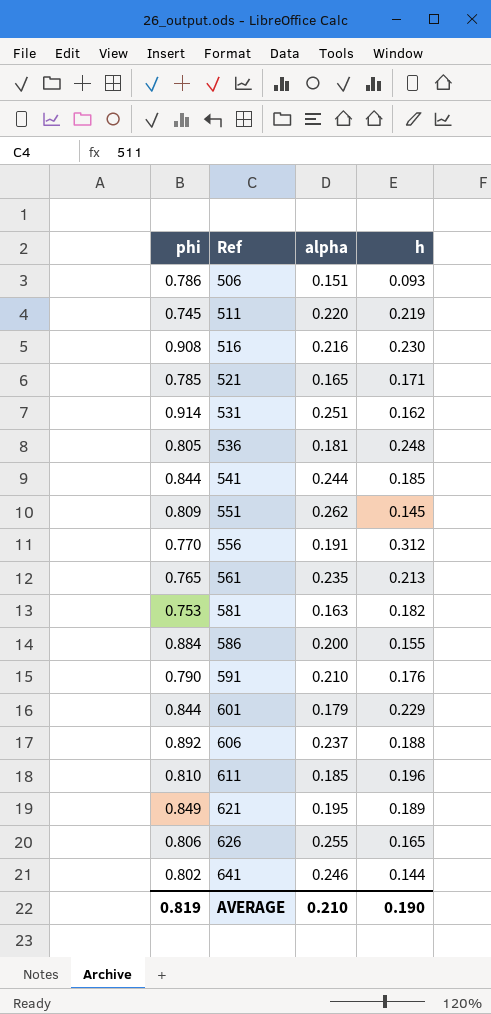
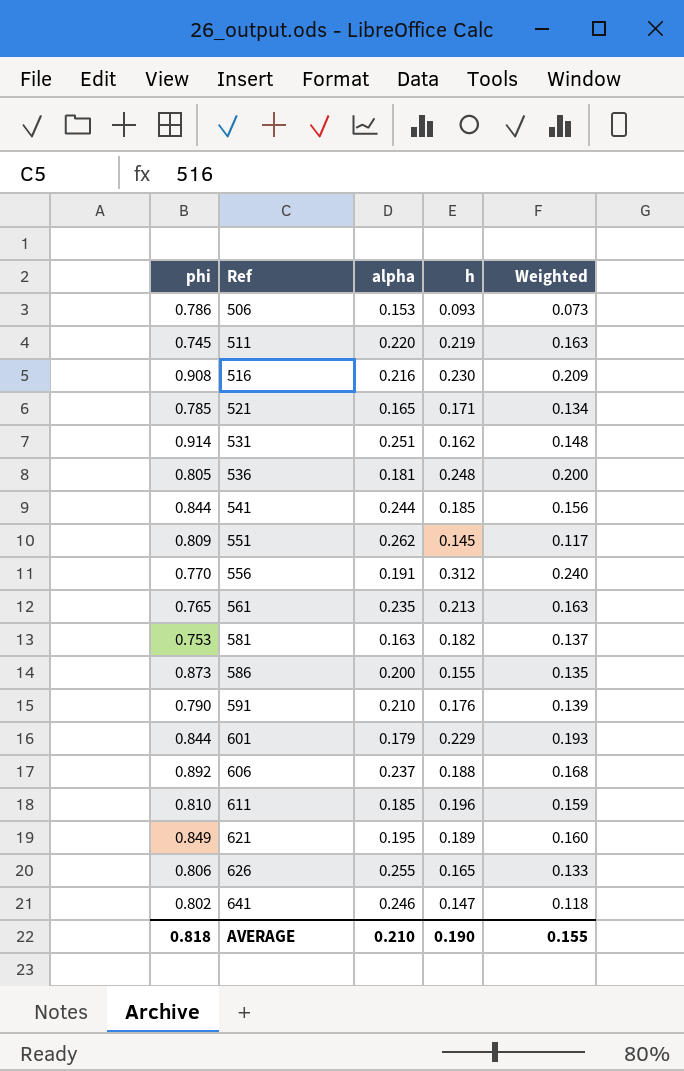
column Weighted | formula: none -> [phi] * [h]
506 | alpha: 0.151 -> 0.153
586 | phi: 0.884 -> 0.873
641 | h: 0.144 -> 0.147
AVERAGE | phi: 0.819 -> 0.818

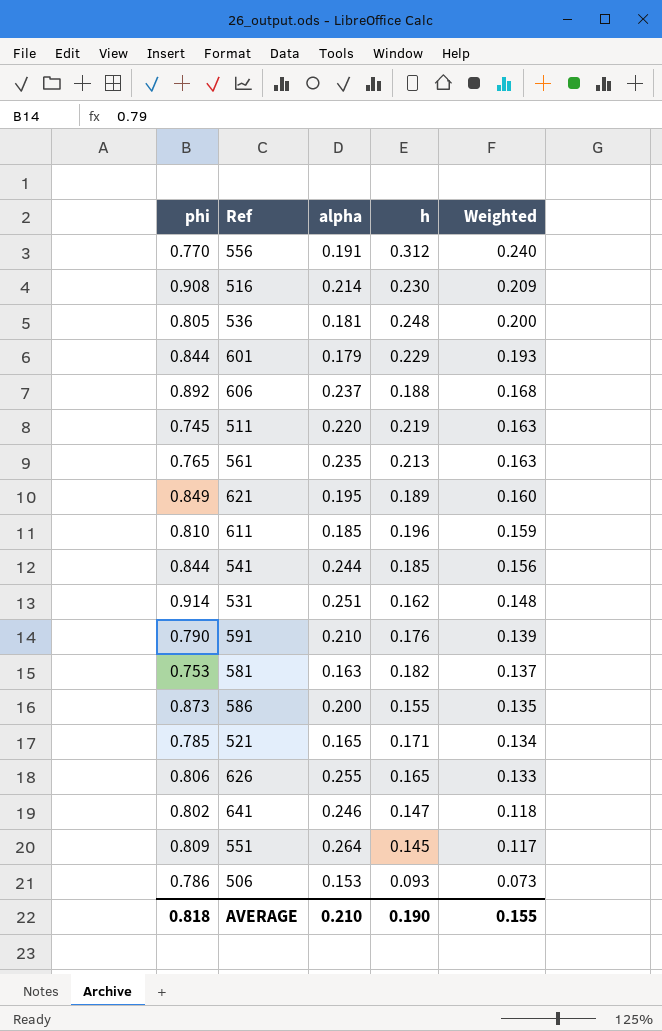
row order: Ref ascending -> Weighted descending
516 | alpha: 0.216 -> 0.214
551 | alpha: 0.262 -> 0.264

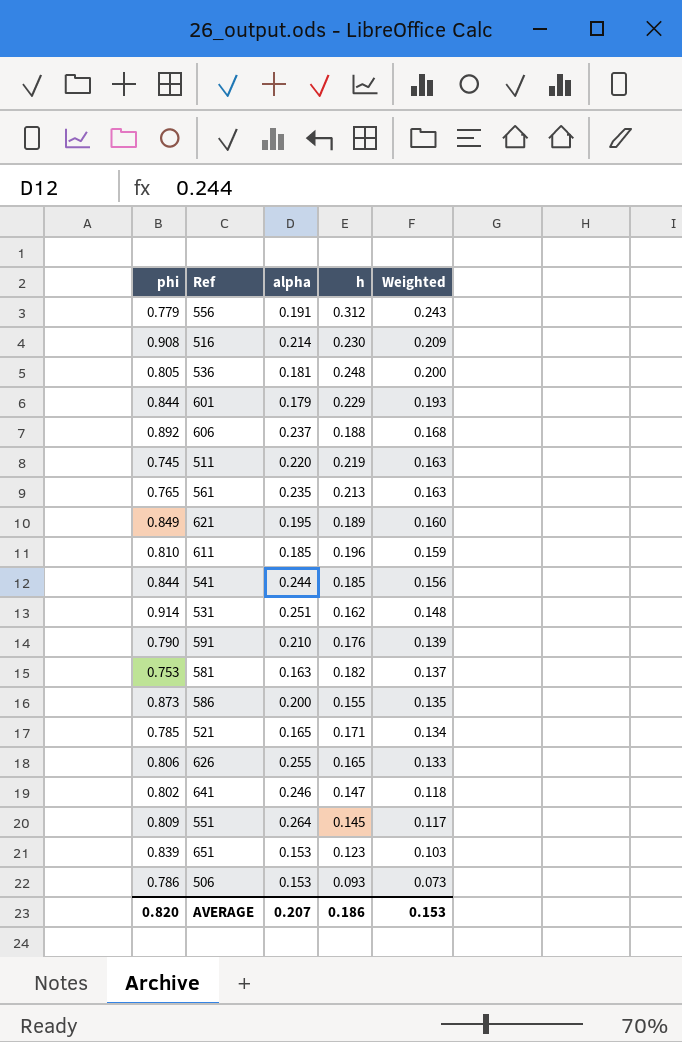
556 | phi: 0.770 -> 0.779
556 | Weighted: 0.240 -> 0.243
row 651: none -> 0.839 | 0.153 | 0.123 | 0.103
AVERAGE | phi: 0.818 -> 0.820
AVERAGE | alpha: 0.210 -> 0.207
AVERAGE | h: 0.190 -> 0.186
AVERAGE | Weighted: 0.155 -> 0.153

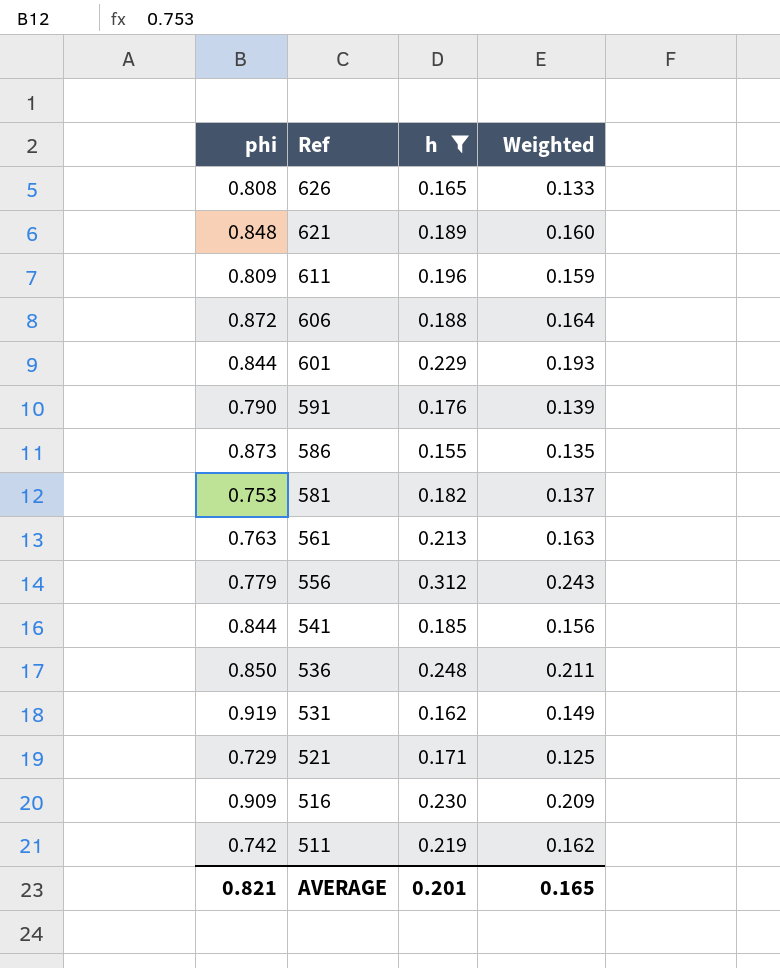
filter: none -> h >= 0.155
row order: Weighted descending -> Ref descending
column alpha | position: 3 -> none
626 | phi: 0.806 -> 0.808
621 | phi: 0.849 -> 0.848
611 | phi: 0.810 -> 0.809
606 | phi: 0.892 -> 0.872
606 | Weighted: 0.168 -> 0.164
561 | phi: 0.765 -> 0.763
536 | phi: 0.805 -> 0.850
536 | Weighted: 0.200 -> 0.211
531 | phi: 0.914 -> 0.919
531 | Weighted: 0.148 -> 0.149
521 | phi: 0.785 -> 0.729
521 | Weighted: 0.134 -> 0.125
516 | phi: 0.908 -> 0.909
511 | phi: 0.745 -> 0.742
511 | Weighted: 0.163 -> 0.162
AVERAGE | phi: 0.820 -> 0.821
AVERAGE | h: 0.186 -> 0.201
AVERAGE | Weighted: 0.153 -> 0.165

